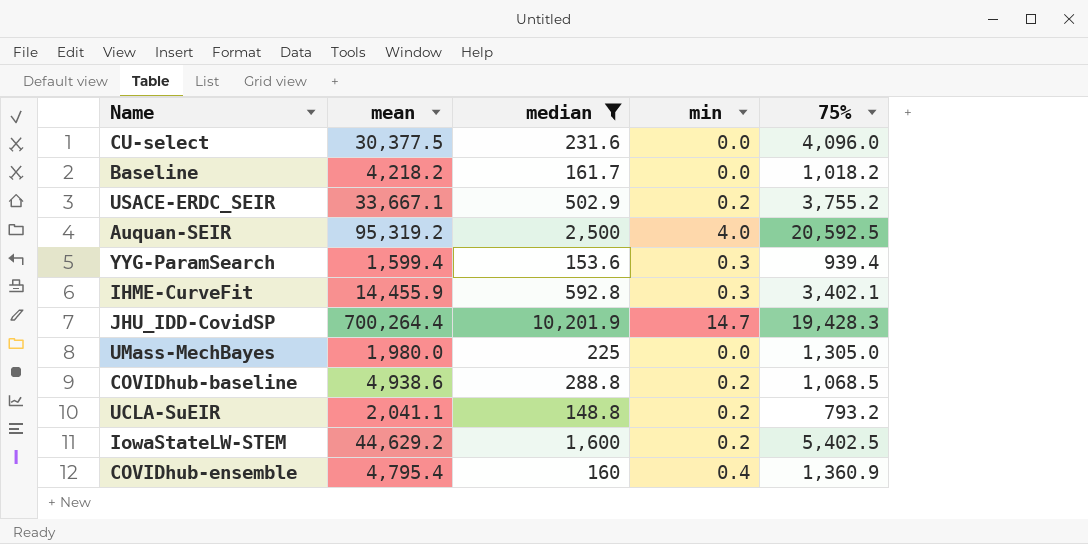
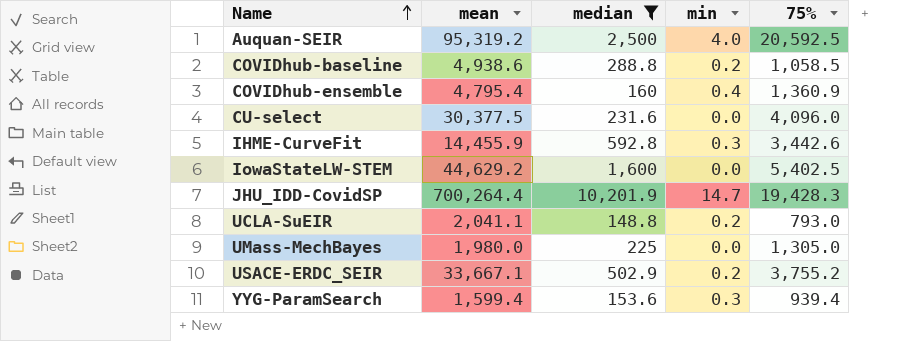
row order: none -> Name ascending
row Baseline: 4,218.2 | 161.7 | 0.0 | 1,018.2 -> none
COVIDhub-baseline | 75%: 1,068.5 -> 1,058.5
IHME-CurveFit | 75%: 3,402.1 -> 3,442.6
IowaStateLW-STEM | min: 0.2 -> 0.0
UCLA-SuEIR | 75%: 793.2 -> 793.0

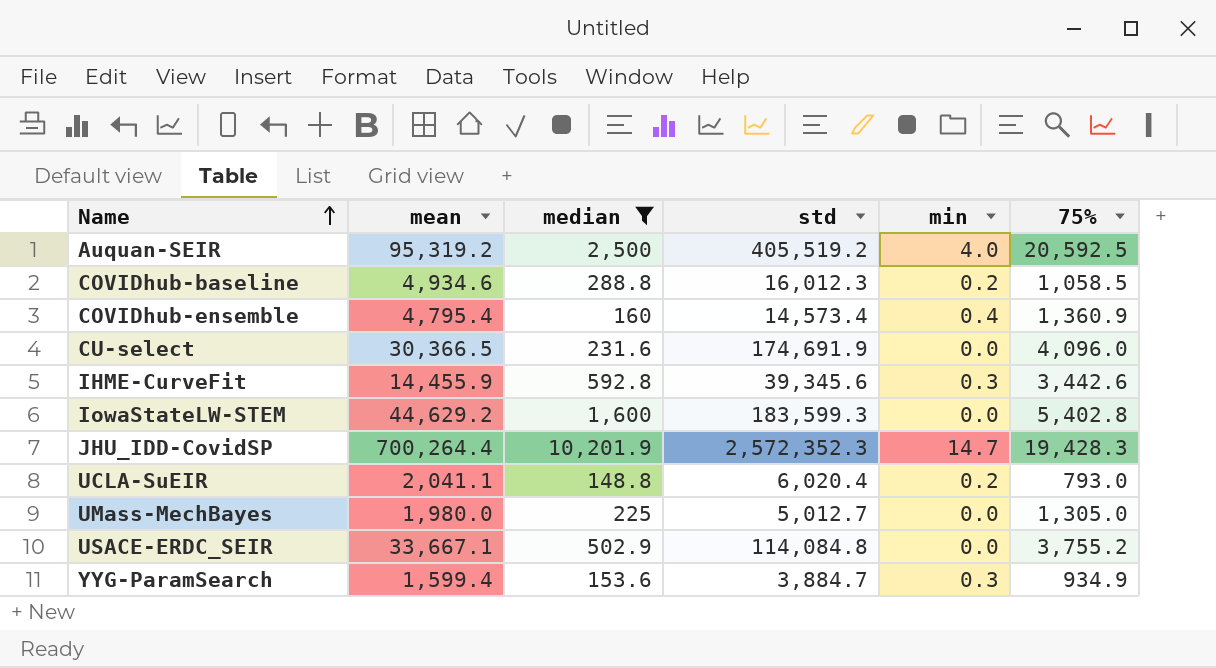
column std | position: none -> 4
COVIDhub-baseline | mean: 4,938.6 -> 4,934.6
CU-select | mean: 30,377.5 -> 30,366.5
IowaStateLW-STEM | 75%: 5,402.5 -> 5,402.8
USACE-ERDC_SEIR | min: 0.2 -> 0.0
YYG-ParamSearch | 75%: 939.4 -> 934.9

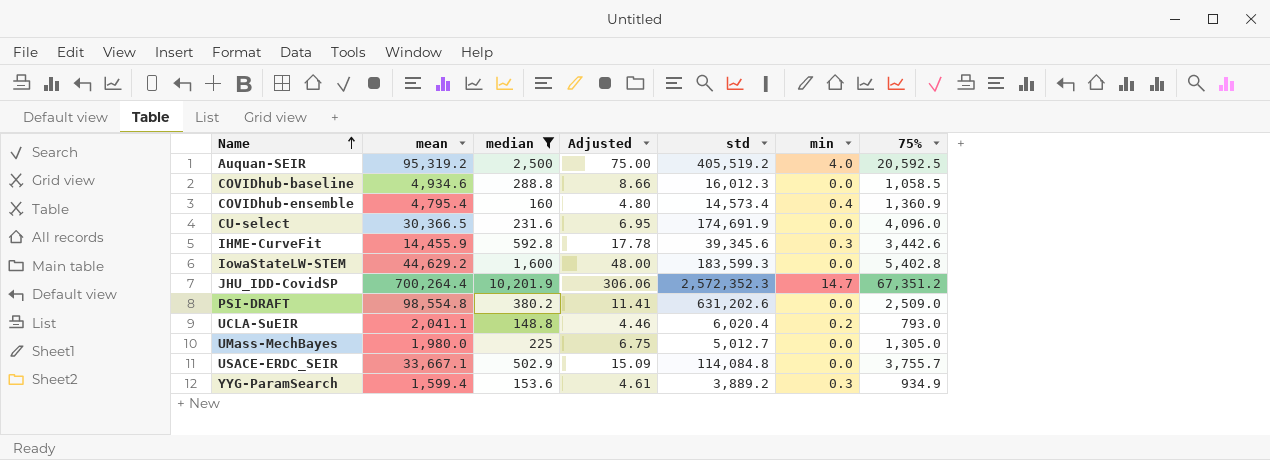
column Adjusted | formula: none -> [median] * 0.03
COVIDhub-baseline | min: 0.2 -> 0.0
JHU_IDD-CovidSP | 75%: 19,428.3 -> 67,351.2
row PSI-DRAFT: none -> 98,554.8 | 380.2 | 11.41 | 631,202.6 | 0.0 | 2,509.0
USACE-ERDC_SEIR | 75%: 3,755.2 -> 3,755.7
YYG-ParamSearch | std: 3,884.7 -> 3,889.2

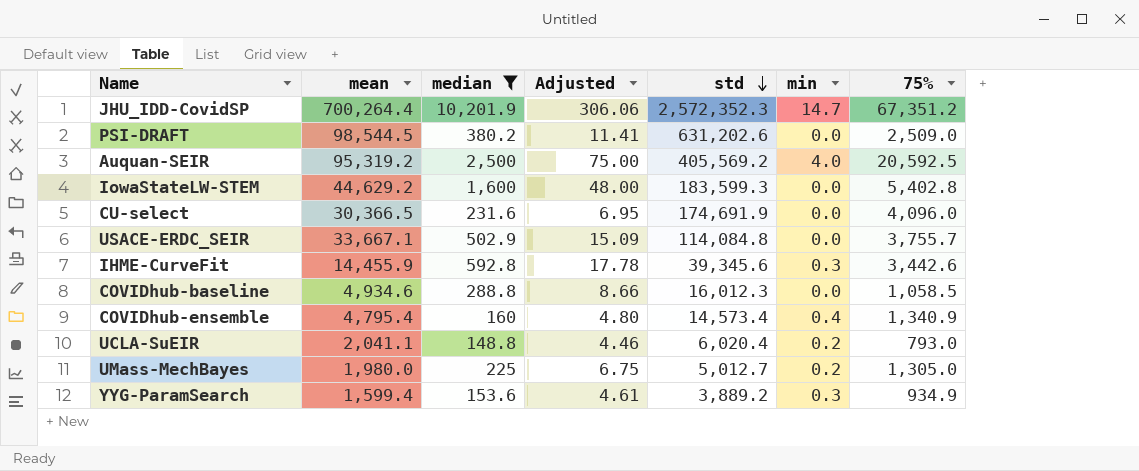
row order: Name ascending -> std descending
PSI-DRAFT | mean: 98,554.8 -> 98,544.5
Auquan-SEIR | std: 405,519.2 -> 405,569.2
COVIDhub-ensemble | 75%: 1,360.9 -> 1,340.9
UMass-MechBayes | min: 0.0 -> 0.2

